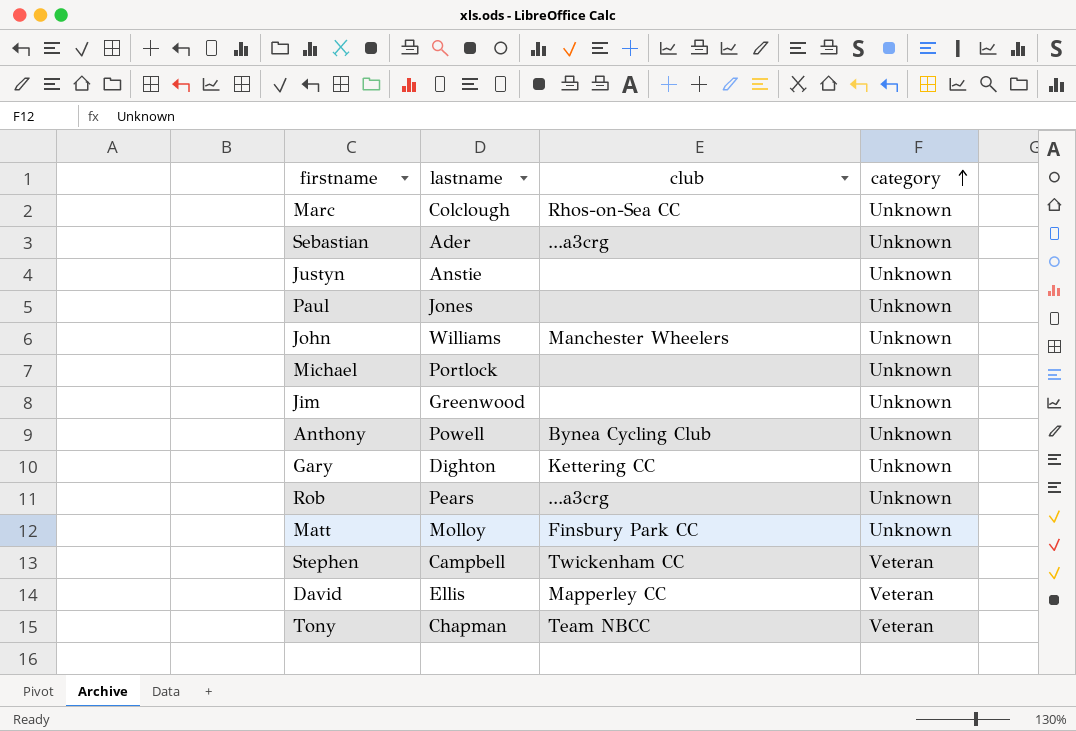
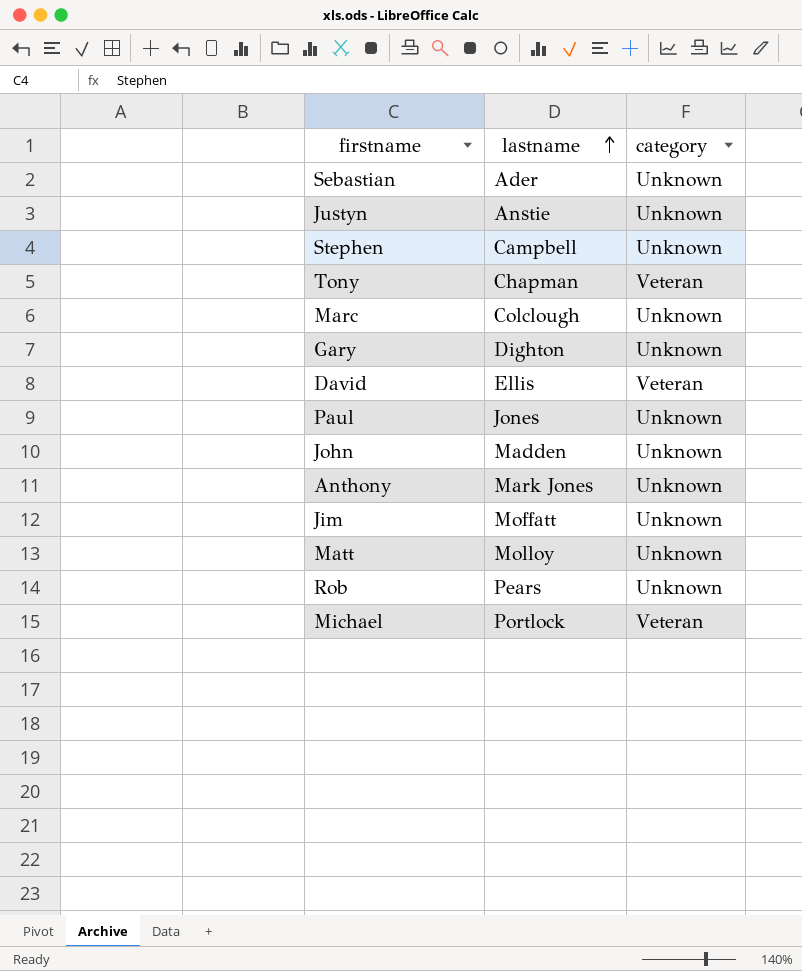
row order: category ascending -> lastname ascending
column club | position: 3 -> none
Stephen | category: Veteran -> Unknown
John | lastname: Williams -> Madden
Anthony | lastname: Powell -> Mark Jones
Jim | lastname: Greenwood -> Moffatt
Michael | category: Unknown -> Veteran

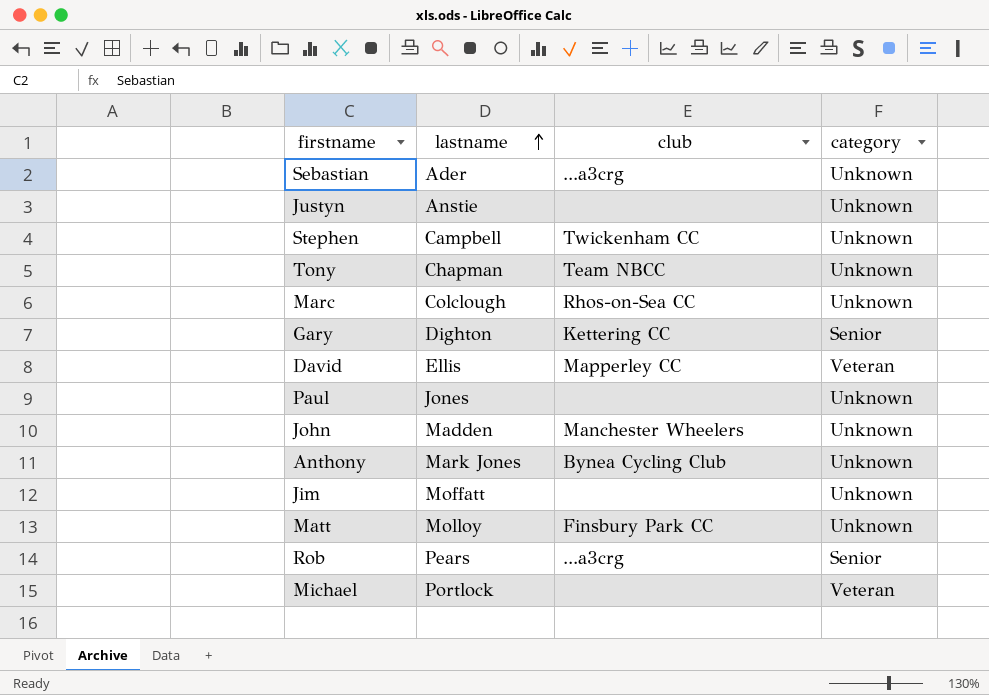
column club | position: none -> 3
Tony | category: Veteran -> Unknown
Gary | category: Unknown -> Senior
Rob | category: Unknown -> Senior

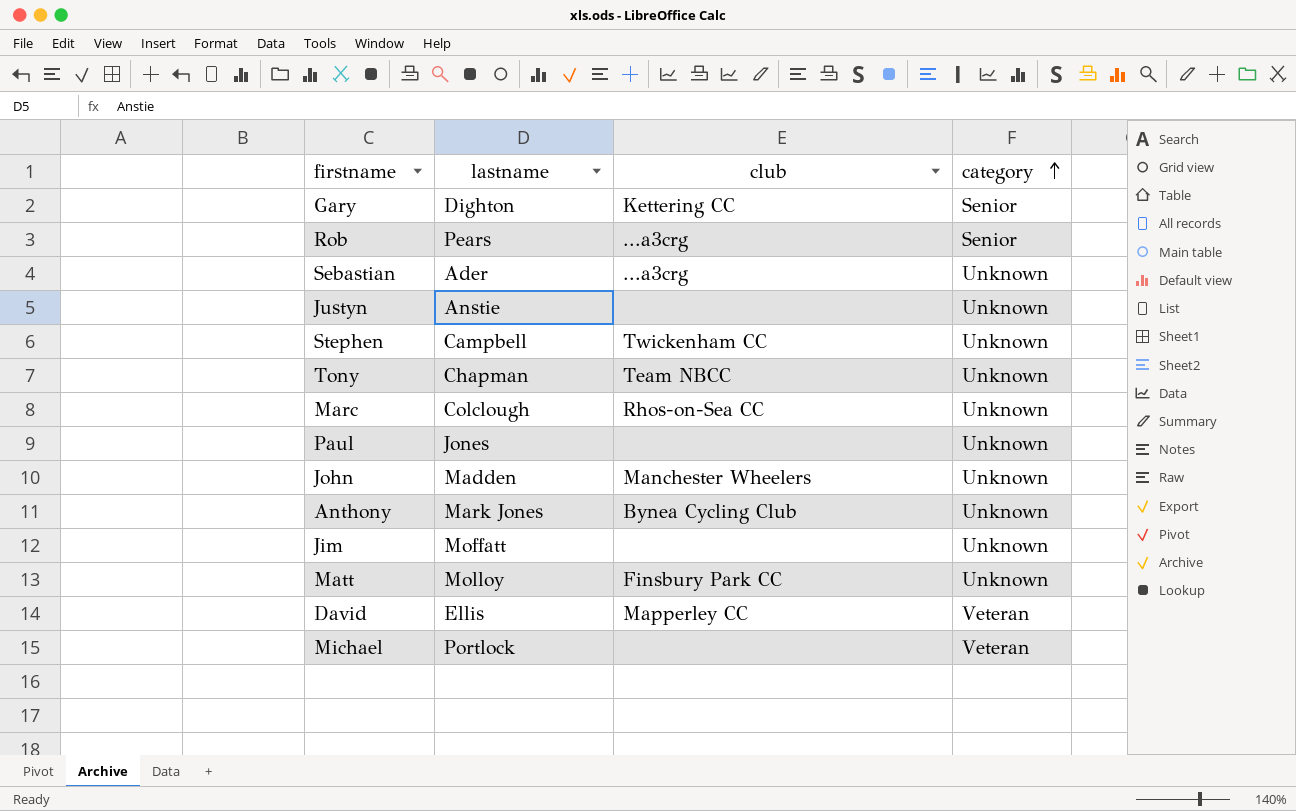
row order: lastname ascending -> category ascending

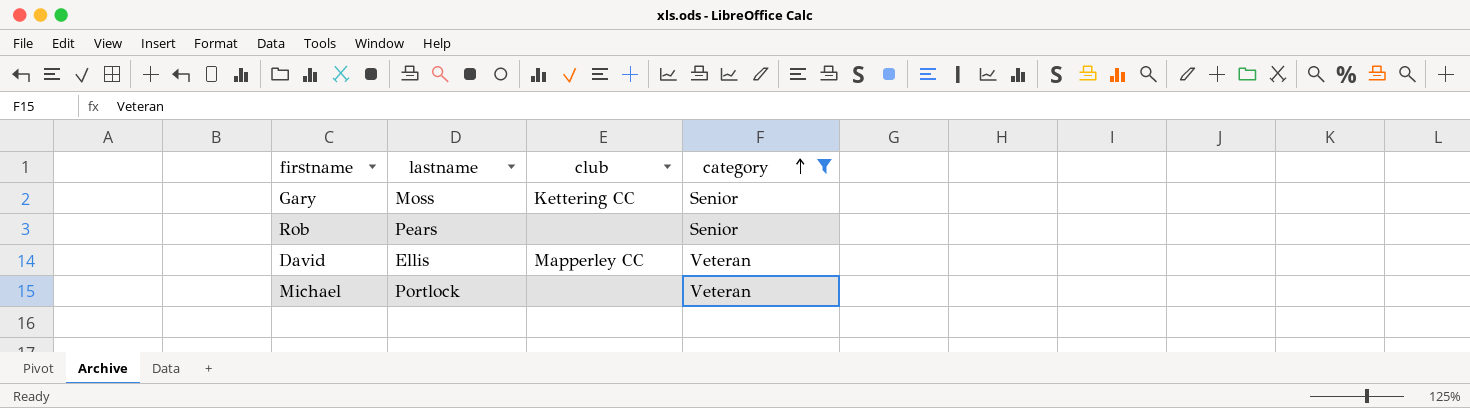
filter: none -> category != Unknown
Gary | lastname: Dighton -> Moss
Rob | club: ...a3crg -> none

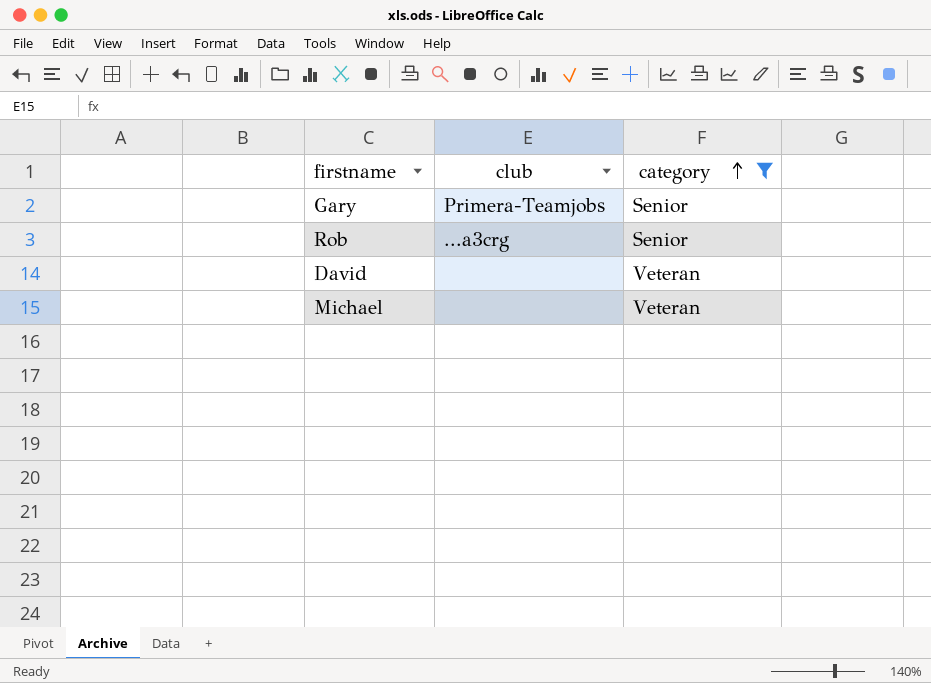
column lastname | position: 2 -> none
Gary | club: Kettering CC -> Primera-Teamjobs
Rob | club: none -> ...a3crg
David | club: Mapperley CC -> none

